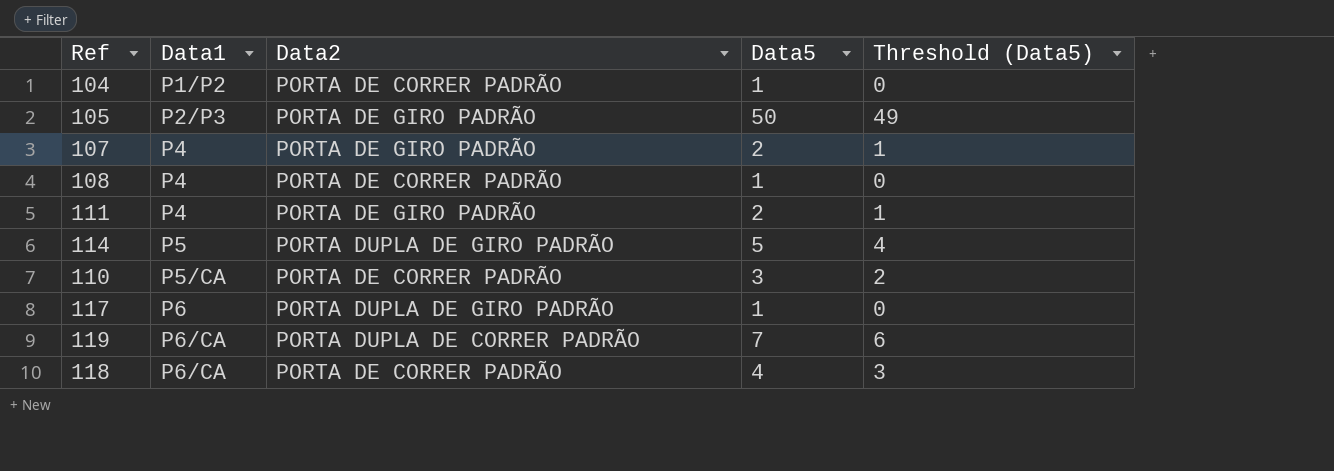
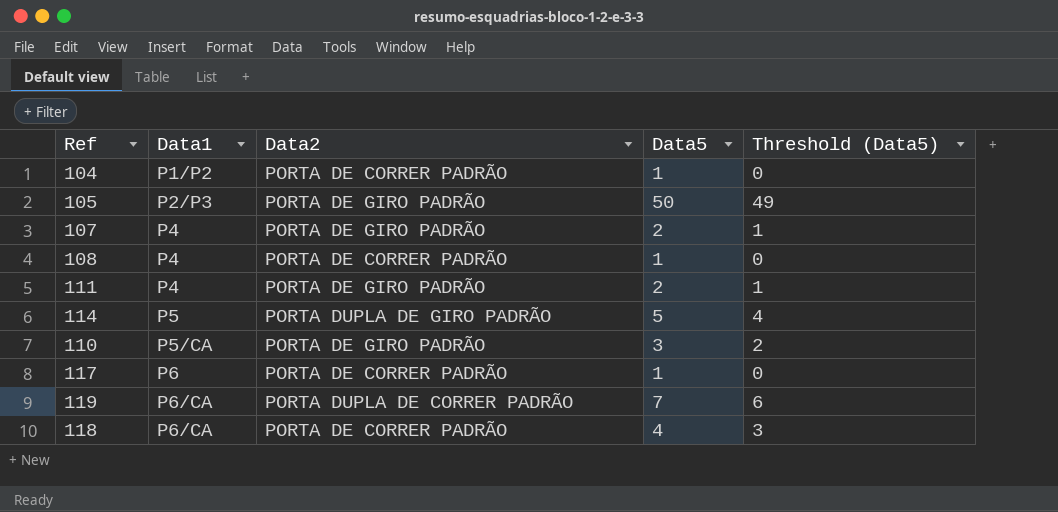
110 | Data2: PORTA DE CORRER PADRÃO -> PORTA DE GIRO PADRÃO
117 | Data2: PORTA DUPLA DE GIRO PADRÃO -> PORTA DE CORRER PADRÃO

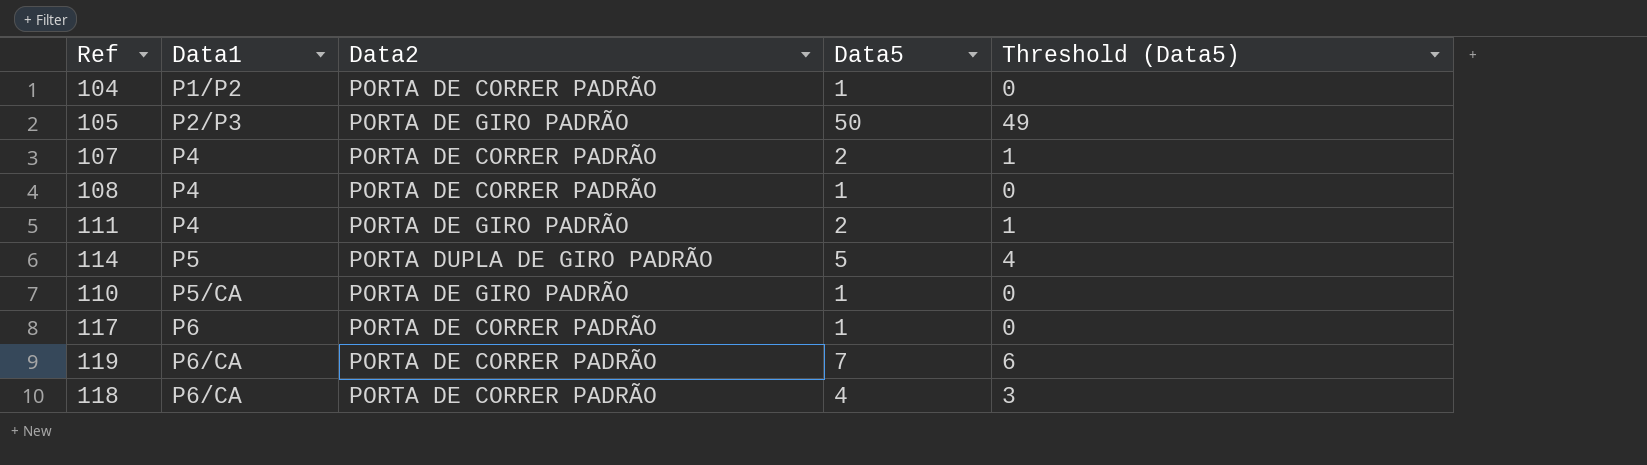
107 | Data2: PORTA DE GIRO PADRÃO -> PORTA DE CORRER PADRÃO
110 | Data5: 3 -> 1
110 | Threshold (Data5): 2 -> 0
119 | Data2: PORTA DUPLA DE CORRER PADRÃO -> PORTA DE CORRER PADRÃO

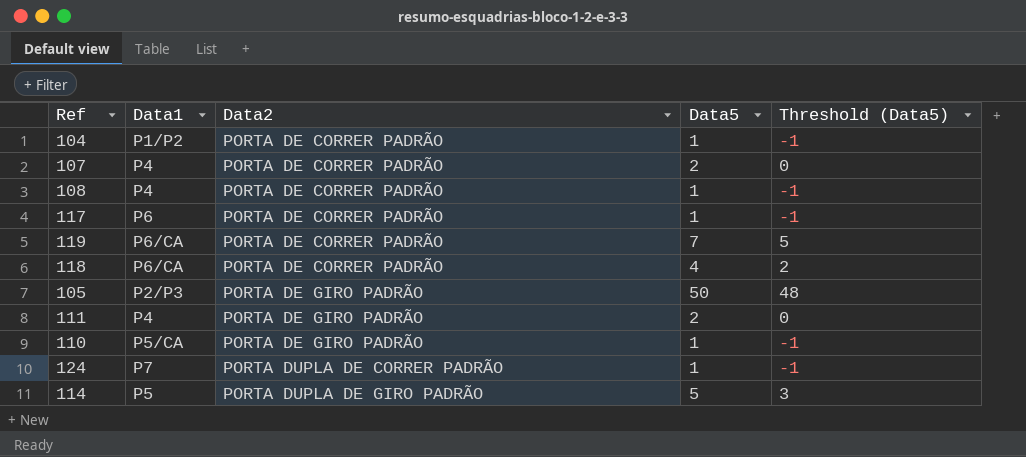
row order: Data1 ascending -> Data2 ascending
column Threshold (Data5) | formula: [Data5] - 1 -> [Data5] - 2
row 124: none -> P7 | PORTA DUPLA DE CORRER PADRÃO | 1 | -1

